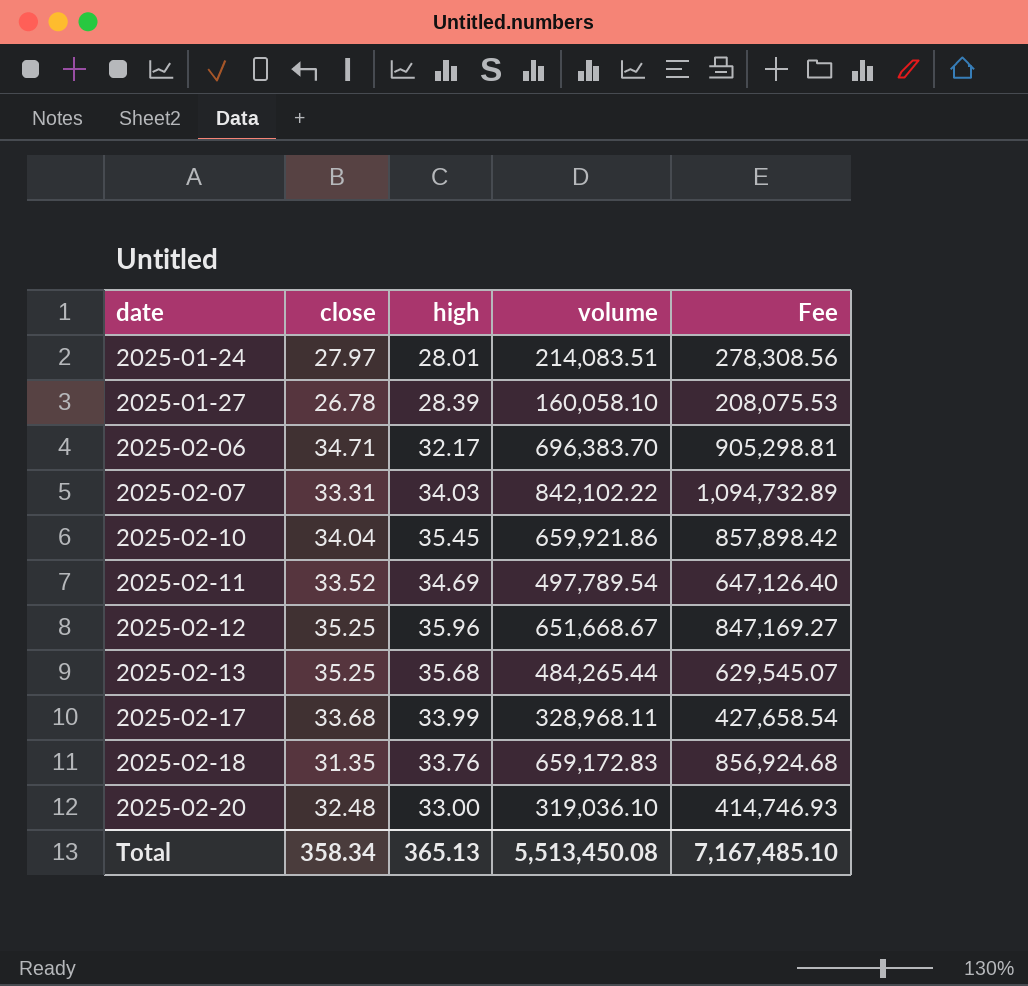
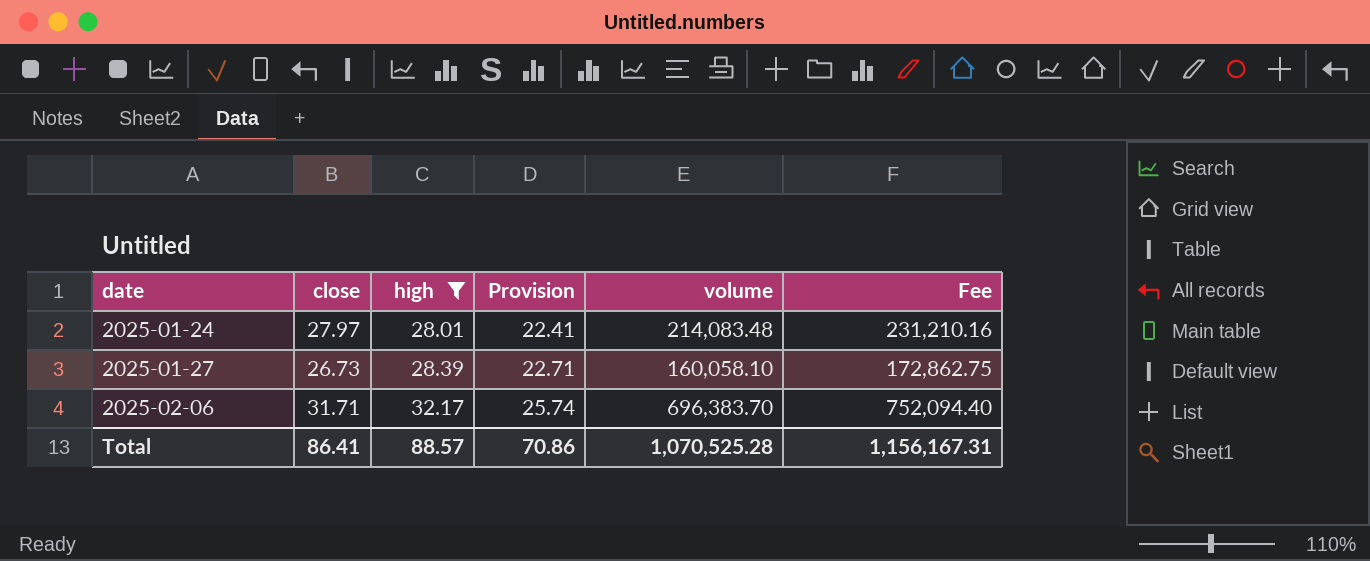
filter: none -> high <= 32.17
column Provision | formula: none -> [high] * 0.8
column Fee | formula: [volume] * 1.3 -> [volume] * 1.08
2025-01-24 | volume: 214,083.51 -> 214,083.48
2025-01-27 | close: 26.78 -> 26.73
2025-02-06 | close: 34.71 -> 31.71
Total | close: 358.34 -> 86.41
Total | high: 365.13 -> 88.57
Total | volume: 5,513,450.08 -> 1,070,525.28
Total | Fee: 7,167,485.10 -> 1,156,167.31

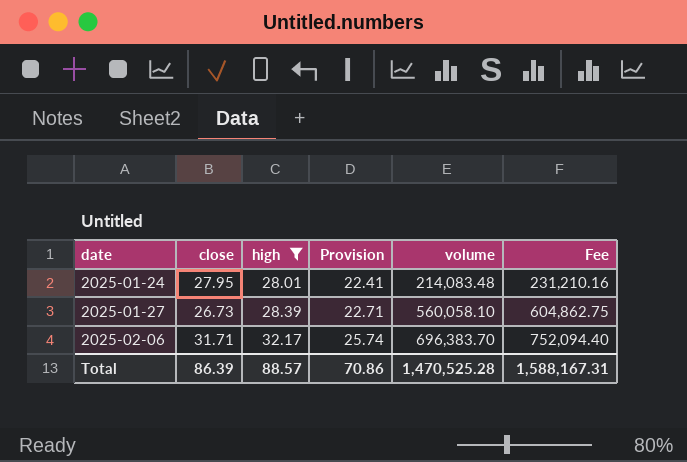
2025-01-24 | close: 27.97 -> 27.95
2025-01-27 | volume: 160,058.10 -> 560,058.10
2025-01-27 | Fee: 172,862.75 -> 604,862.75
Total | close: 86.41 -> 86.39
Total | volume: 1,070,525.28 -> 1,470,525.28
Total | Fee: 1,156,167.31 -> 1,588,167.31

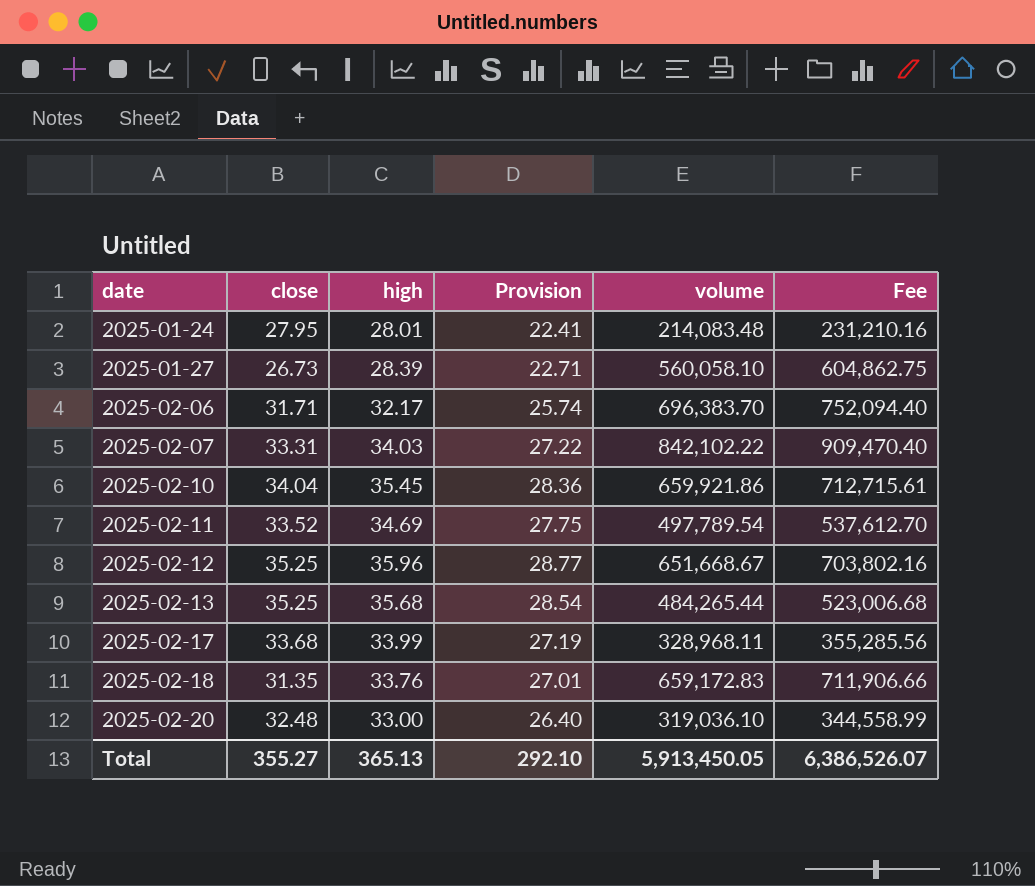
filter: high <= 32.17 -> none
Total | close: 86.39 -> 355.27
Total | high: 88.57 -> 365.13
Total | Provision: 70.86 -> 292.10
Total | volume: 1,470,525.28 -> 5,913,450.05
Total | Fee: 1,588,167.31 -> 6,386,526.07

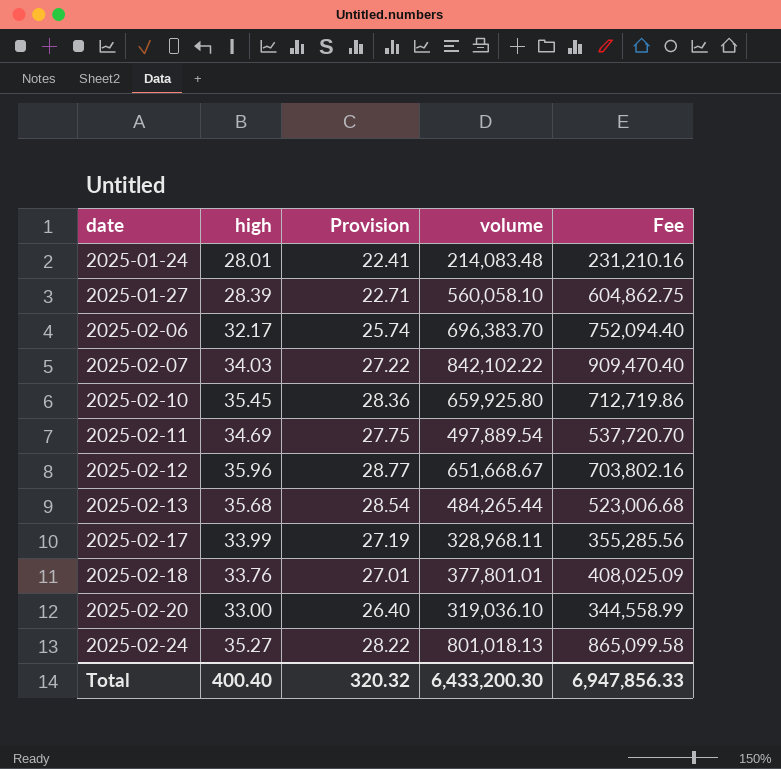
column close | position: 2 -> none
2025-02-10 | volume: 659,921.86 -> 659,925.80
2025-02-10 | Fee: 712,715.61 -> 712,719.86
2025-02-11 | volume: 497,789.54 -> 497,889.54
2025-02-11 | Fee: 537,612.70 -> 537,720.70
2025-02-18 | volume: 659,172.83 -> 377,801.01
2025-02-18 | Fee: 711,906.66 -> 408,025.09
row 2025-02-24: none -> 35.27 | 28.22 | 801,018.13 | 865,099.58
Total | high: 365.13 -> 400.40
Total | Provision: 292.10 -> 320.32
Total | volume: 5,913,450.05 -> 6,433,200.30
Total | Fee: 6,386,526.07 -> 6,947,856.33

